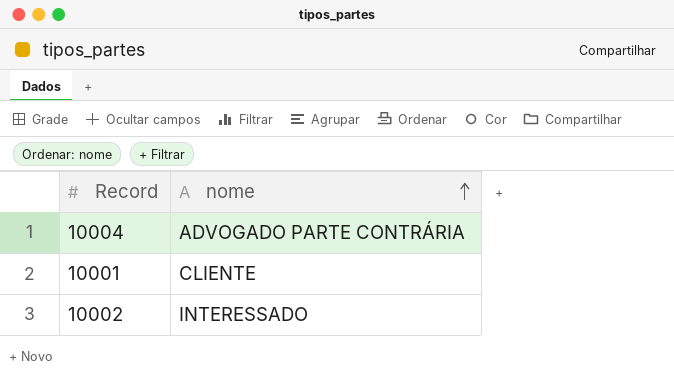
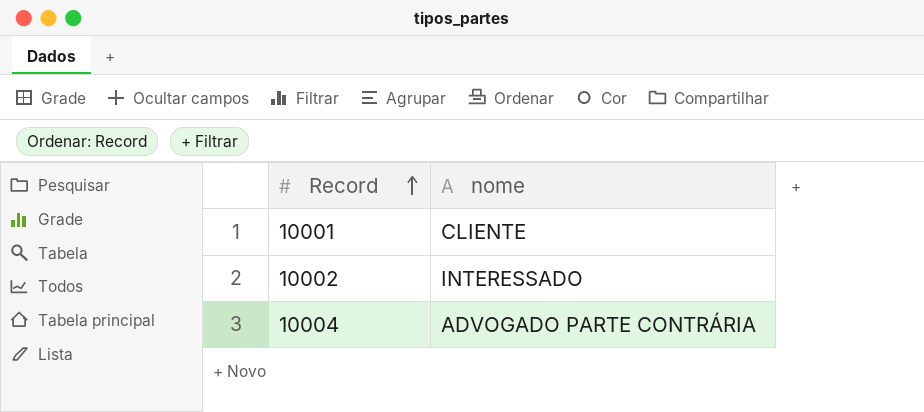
row order: nome ascending -> Record ascending

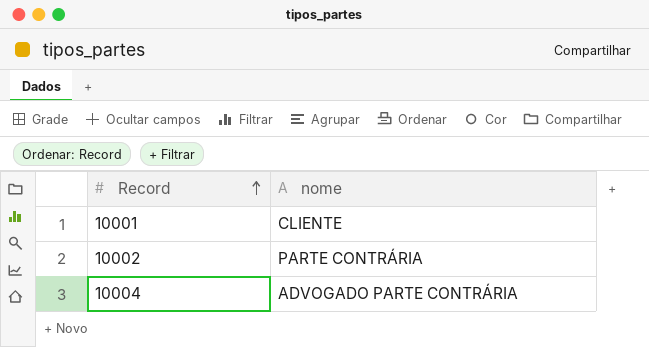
10002 | nome: INTERESSADO -> PARTE CONTRÁRIA

